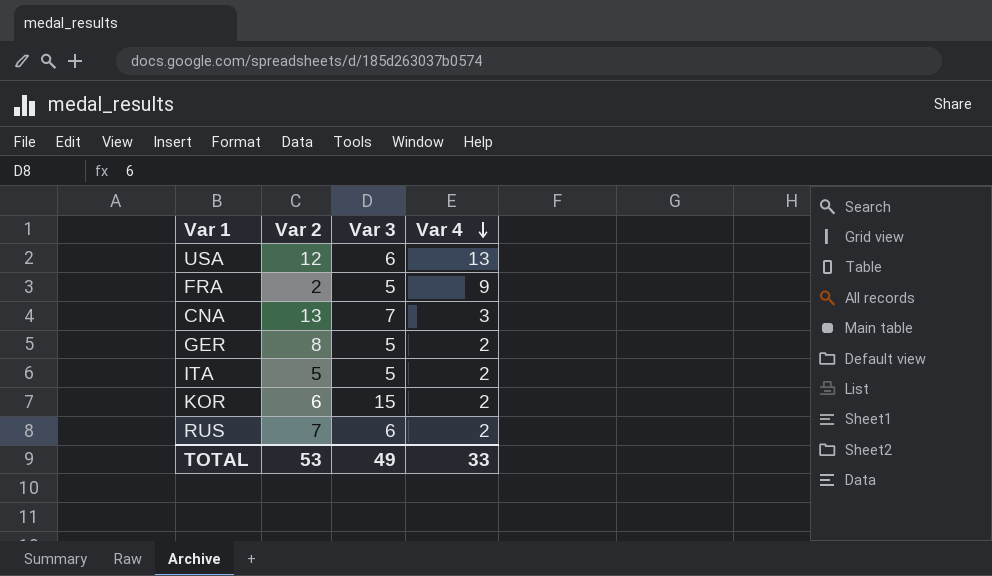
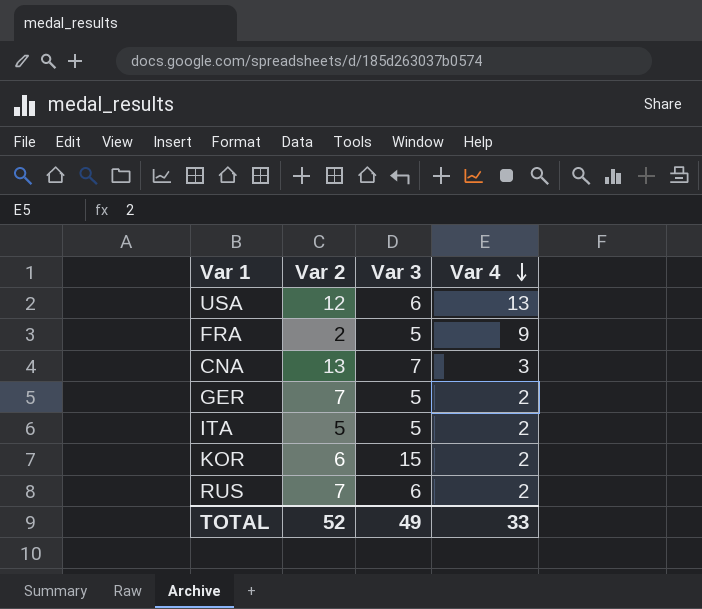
GER | Var 2: 8 -> 7
TOTAL | Var 2: 53 -> 52

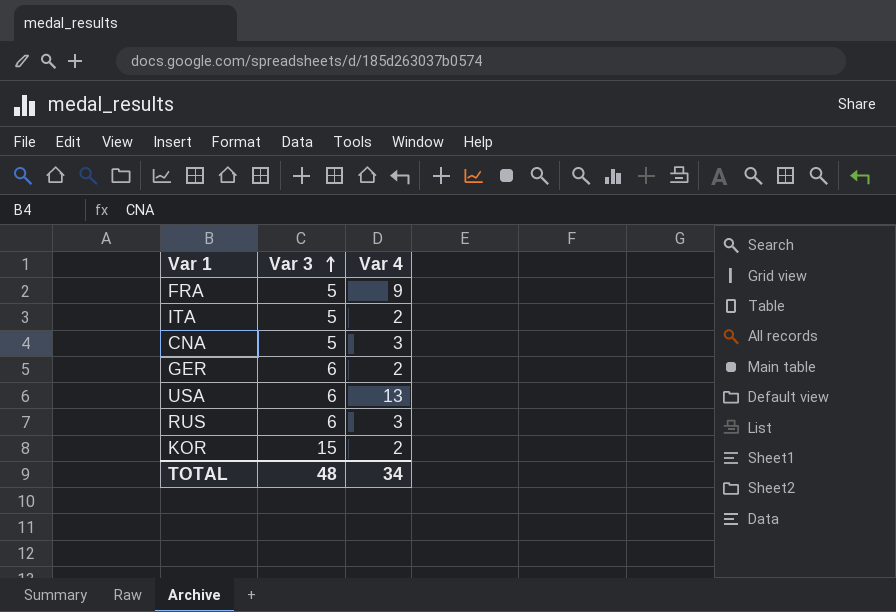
row order: Var 4 descending -> Var 3 ascending
column Var 2 | position: 2 -> none
CNA | Var 3: 7 -> 5
GER | Var 3: 5 -> 6
RUS | Var 4: 2 -> 3
TOTAL | Var 3: 49 -> 48
TOTAL | Var 4: 33 -> 34

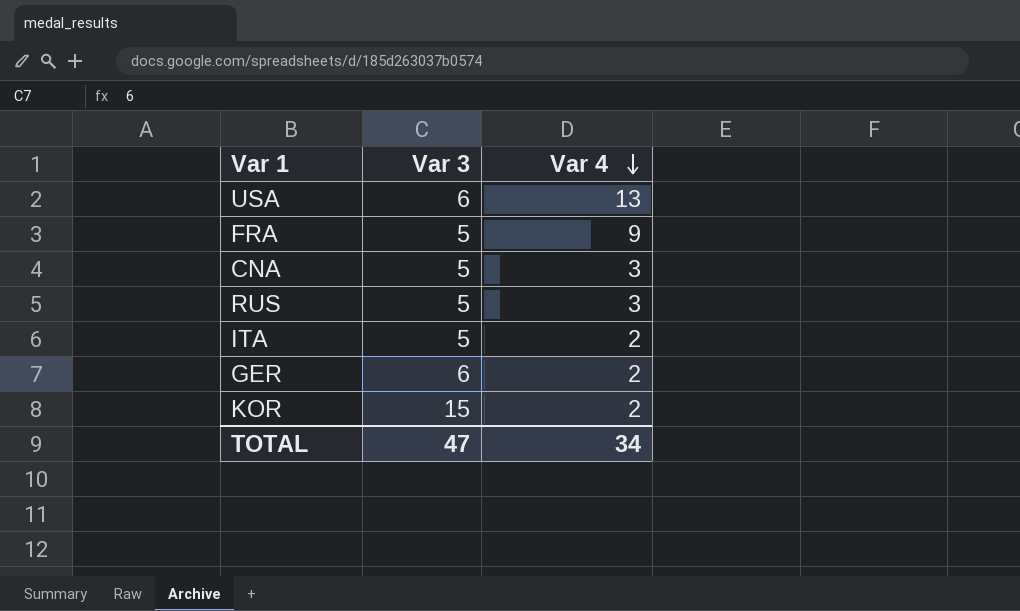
row order: Var 3 ascending -> Var 4 descending
RUS | Var 3: 6 -> 5
TOTAL | Var 3: 48 -> 47

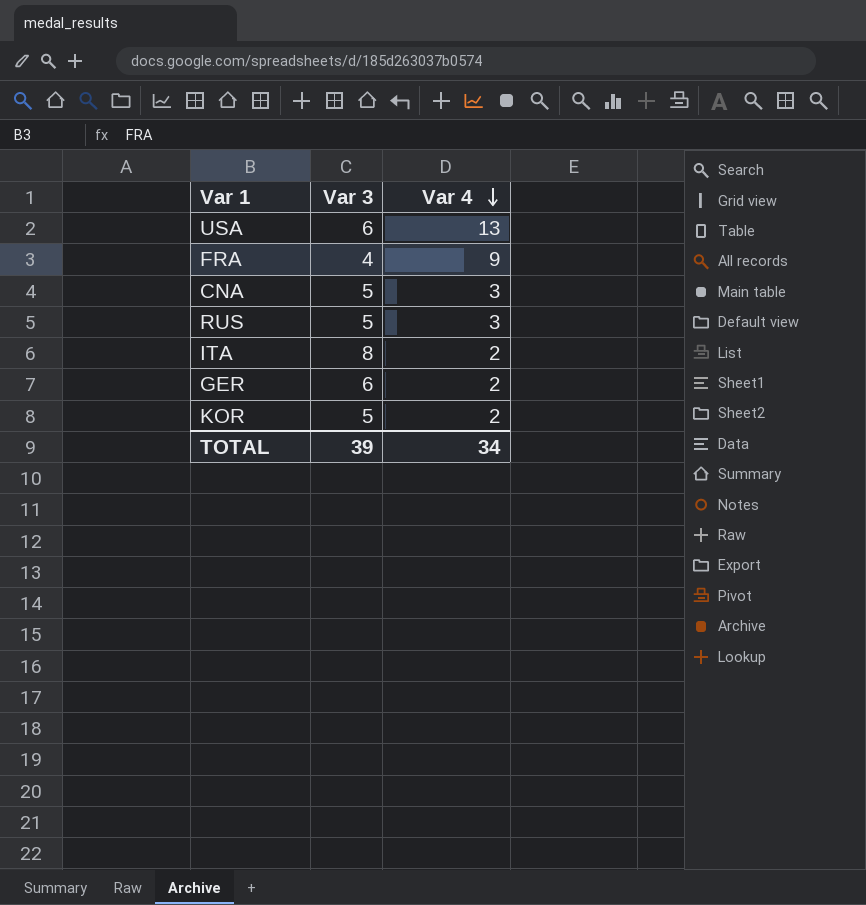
FRA | Var 3: 5 -> 4
ITA | Var 3: 5 -> 8
KOR | Var 3: 15 -> 5
TOTAL | Var 3: 47 -> 39

